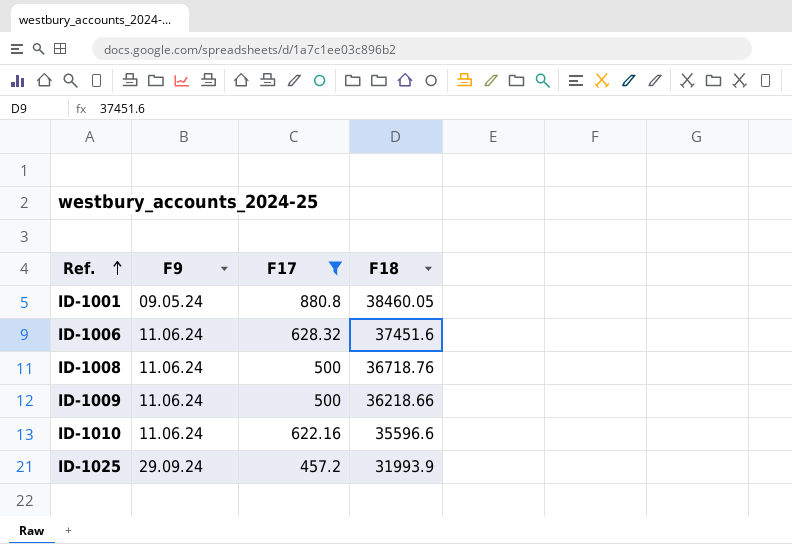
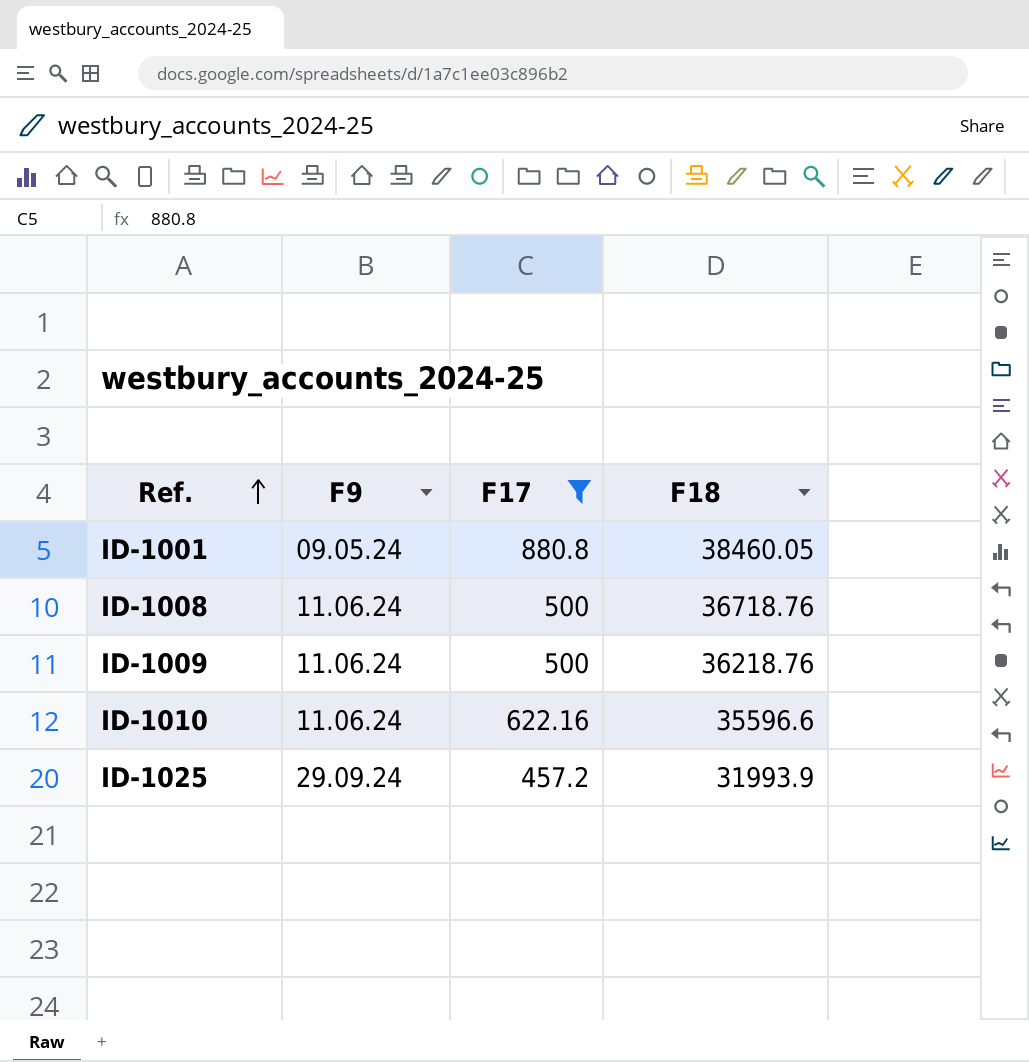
row ID-1006: 11.06.24 | 628.32 | 37451.6 -> none
ID-1009 | F18: 36218.66 -> 36218.76

